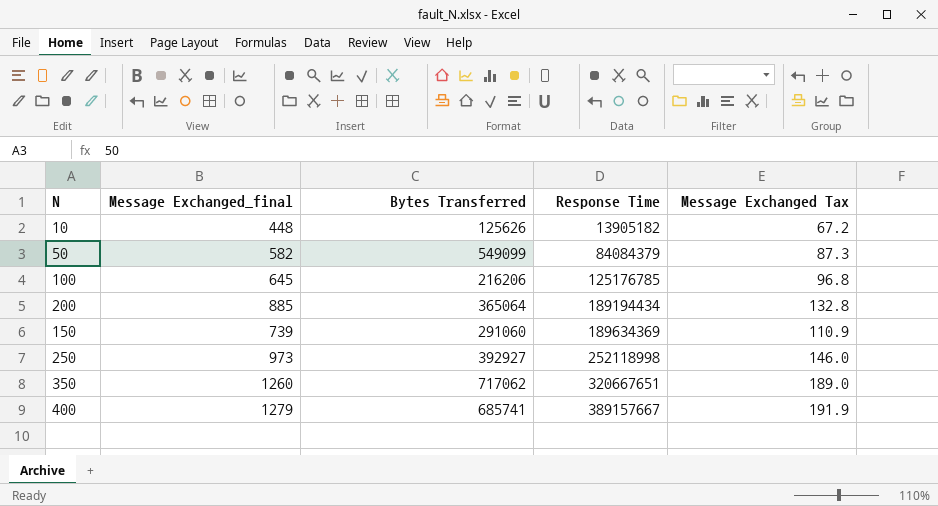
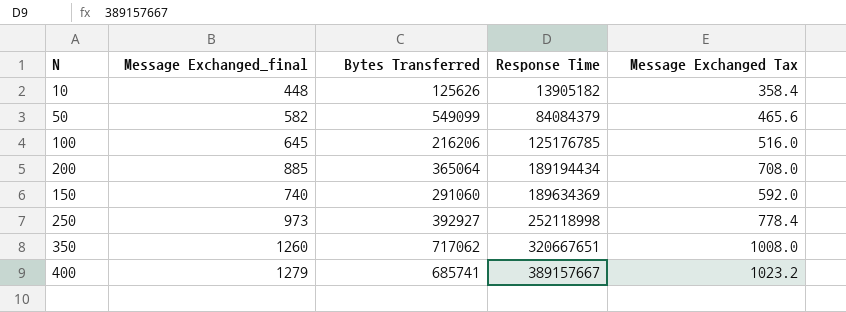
column Message Exchanged Tax | formula: [Message Exchanged_final] * 0.15 -> [Message Exchanged_final] * 0.8
150 | Message Exchanged_final: 739 -> 740

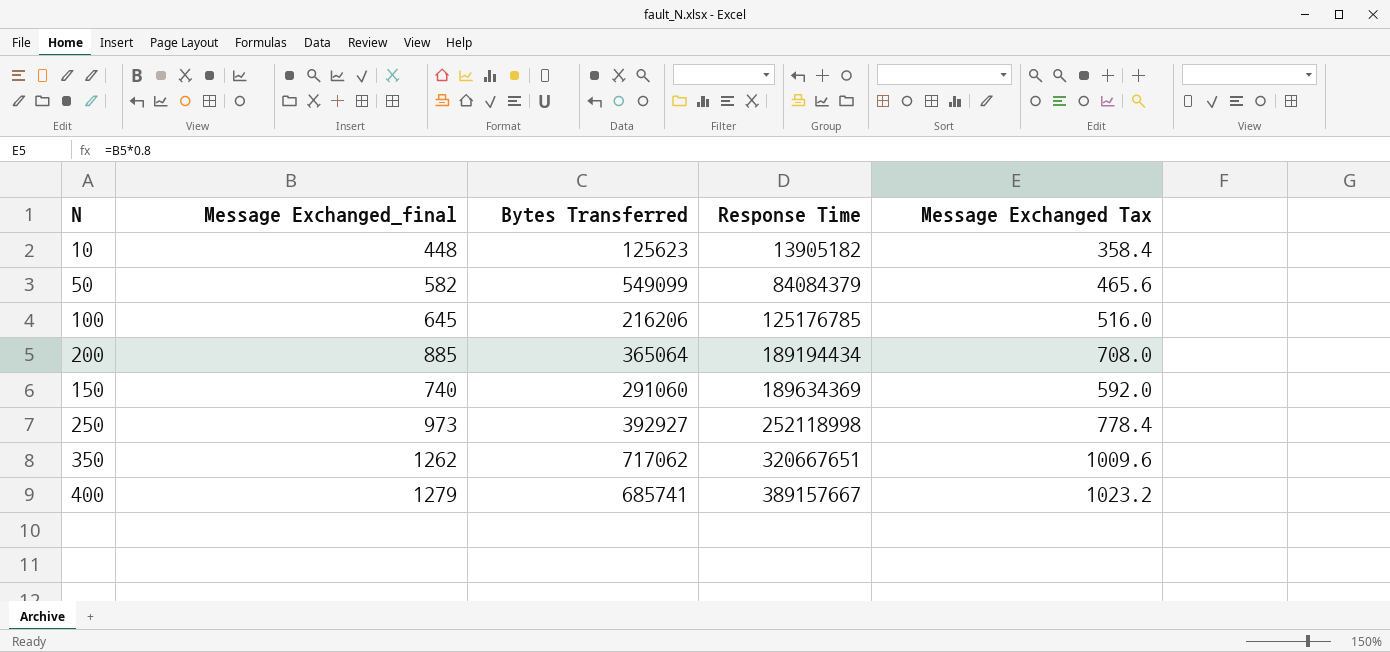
10 | Bytes Transferred: 125626 -> 125623
350 | Message Exchanged_final: 1260 -> 1262
350 | Message Exchanged Tax: 1008.0 -> 1009.6

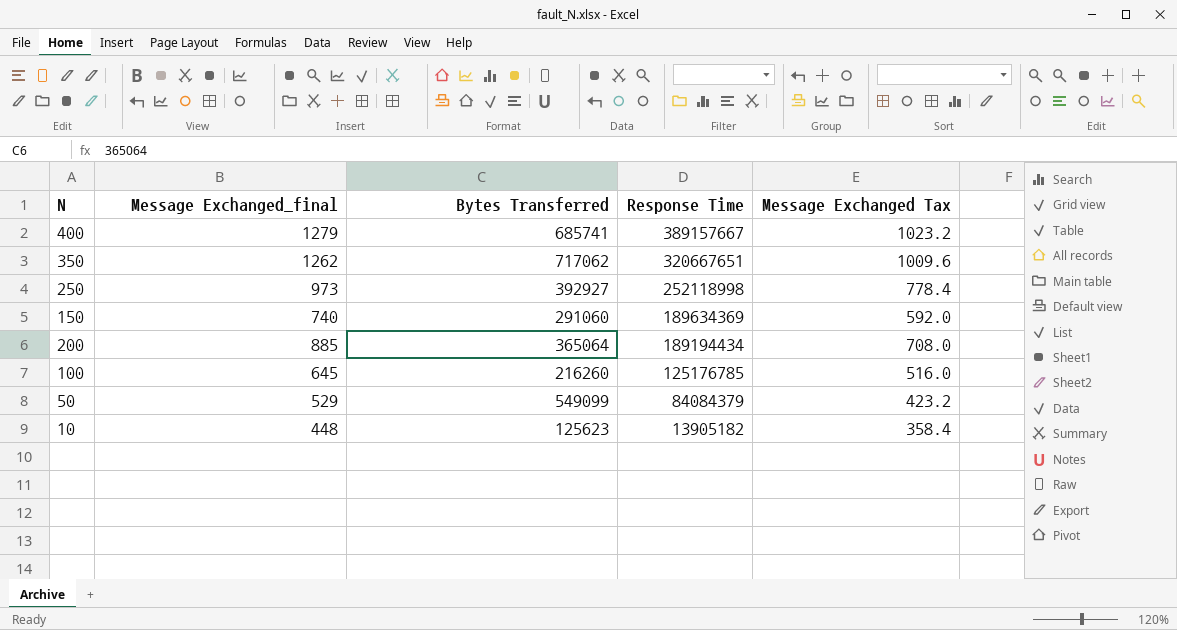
row order: Response Time ascending -> Response Time descending
100 | Bytes Transferred: 216206 -> 216260
50 | Message Exchanged_final: 582 -> 529
50 | Message Exchanged Tax: 465.6 -> 423.2

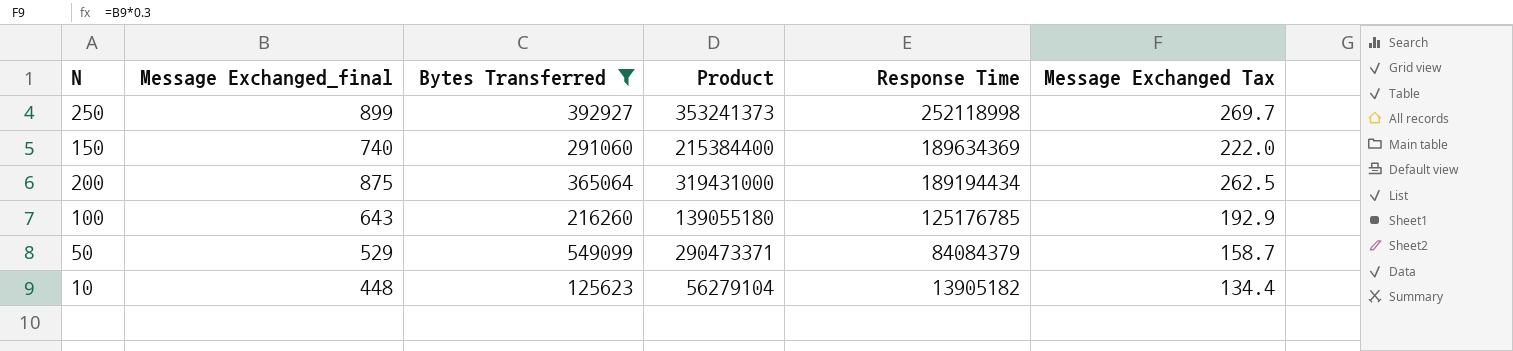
filter: none -> Bytes Transferred <= 549099
column Product | formula: none -> [Message Exchanged_final] * [Bytes Transferred]
column Message Exchanged Tax | formula: [Message Exchanged_final] * 0.8 -> [Message Exchanged_final] * 0.3
250 | Message Exchanged_final: 973 -> 899
200 | Message Exchanged_final: 885 -> 875
100 | Message Exchanged_final: 645 -> 643

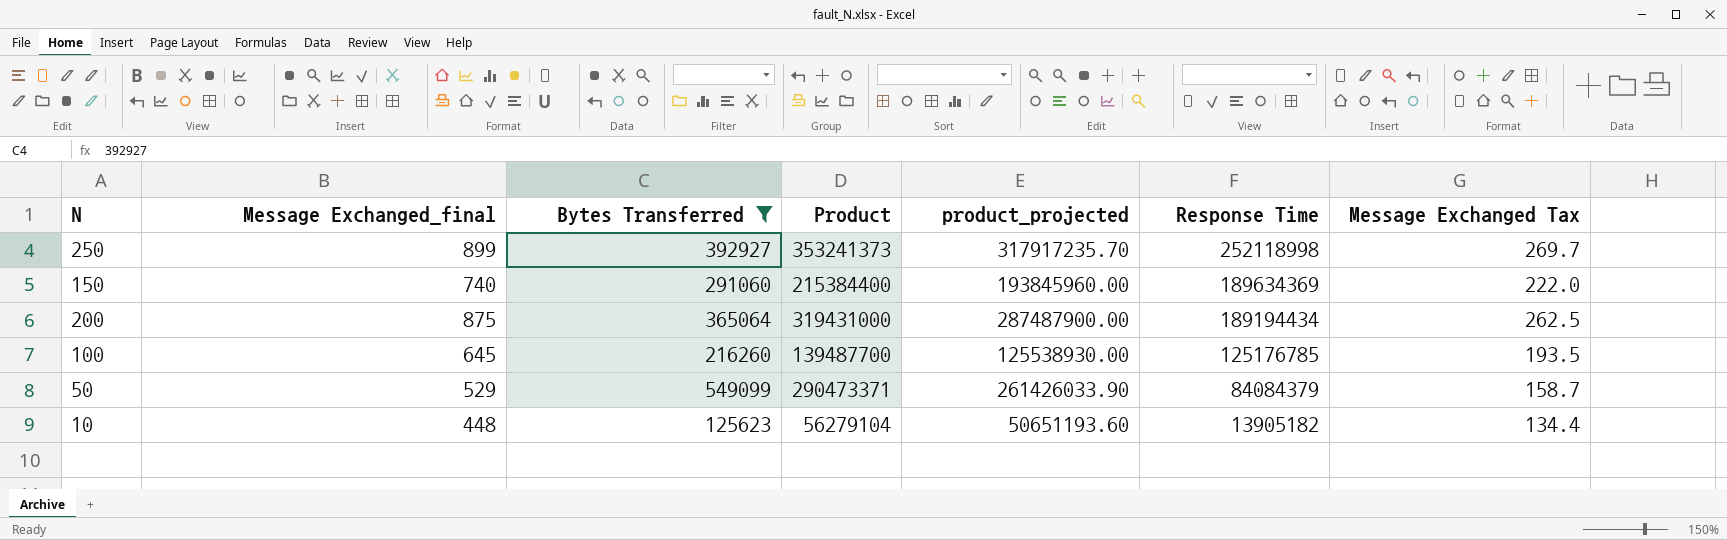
column product_projected | formula: none -> [Product] * 0.9
100 | Message Exchanged_final: 643 -> 645
100 | Product: 139055180 -> 139487700
100 | Message Exchanged Tax: 192.9 -> 193.5

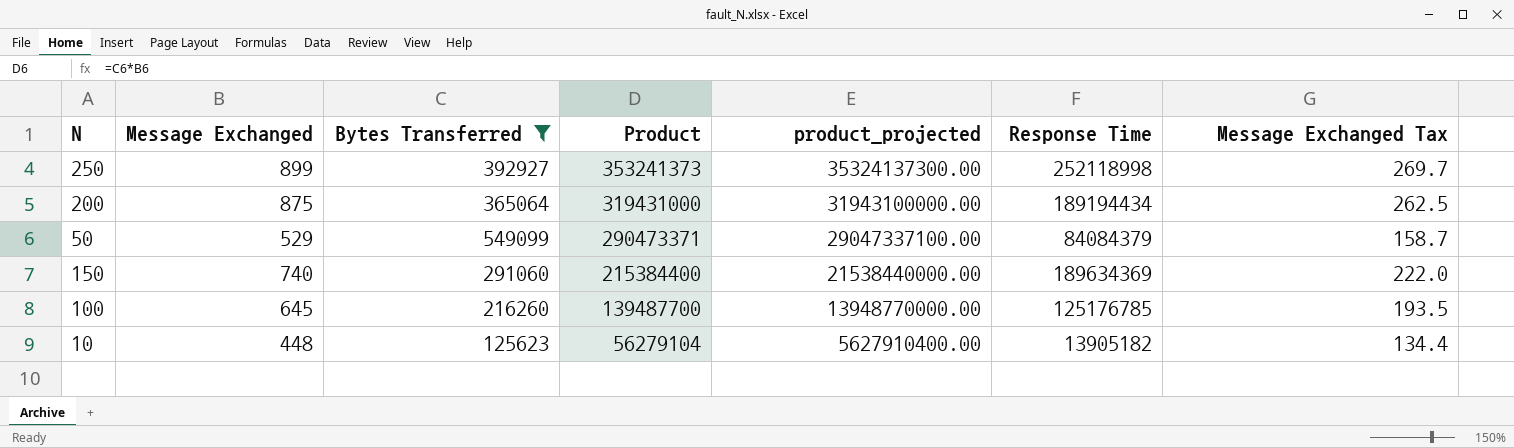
row order: Response Time descending -> Product descending
column name: Message Exchanged_final -> Message Exchanged
column product_projected | formula: [Product] * 0.9 -> [Product] * 100

